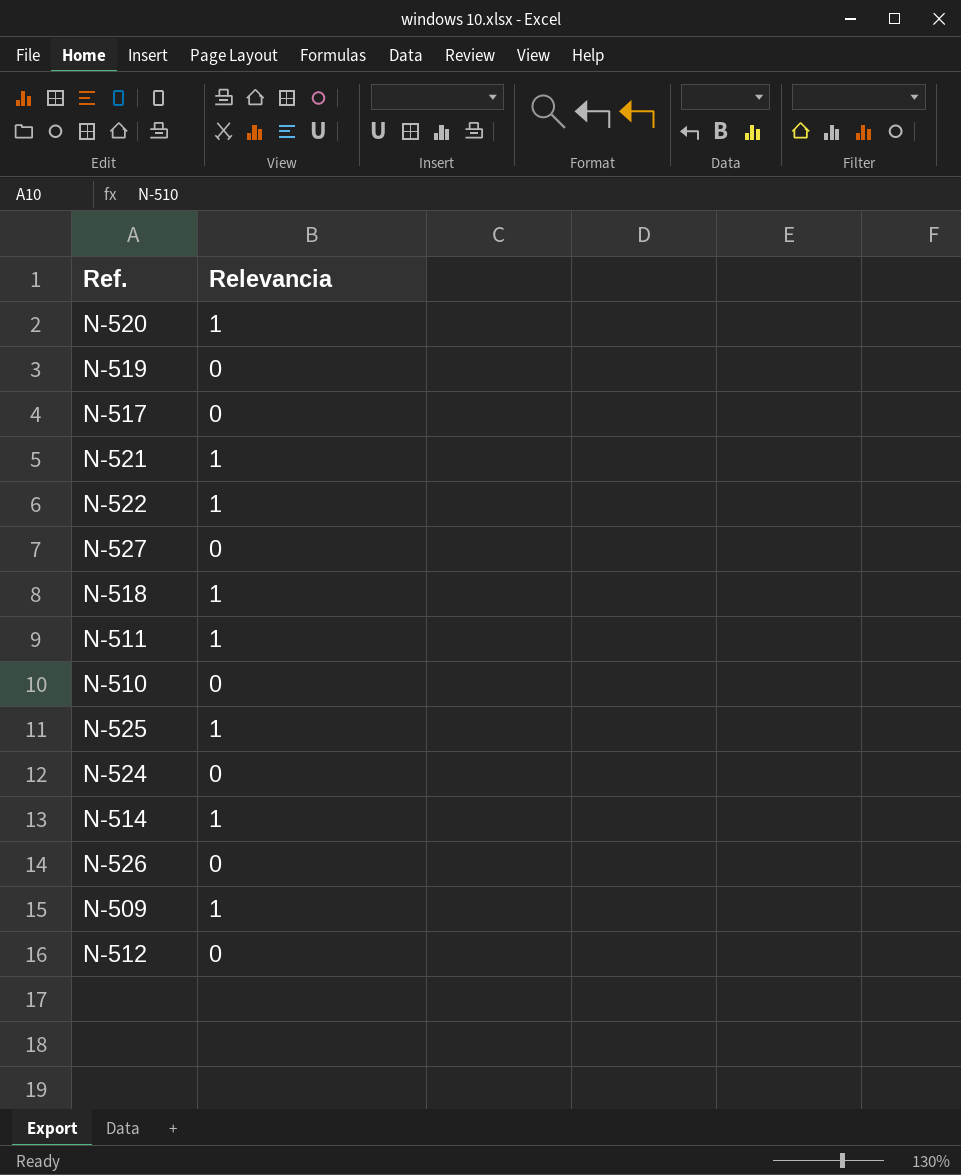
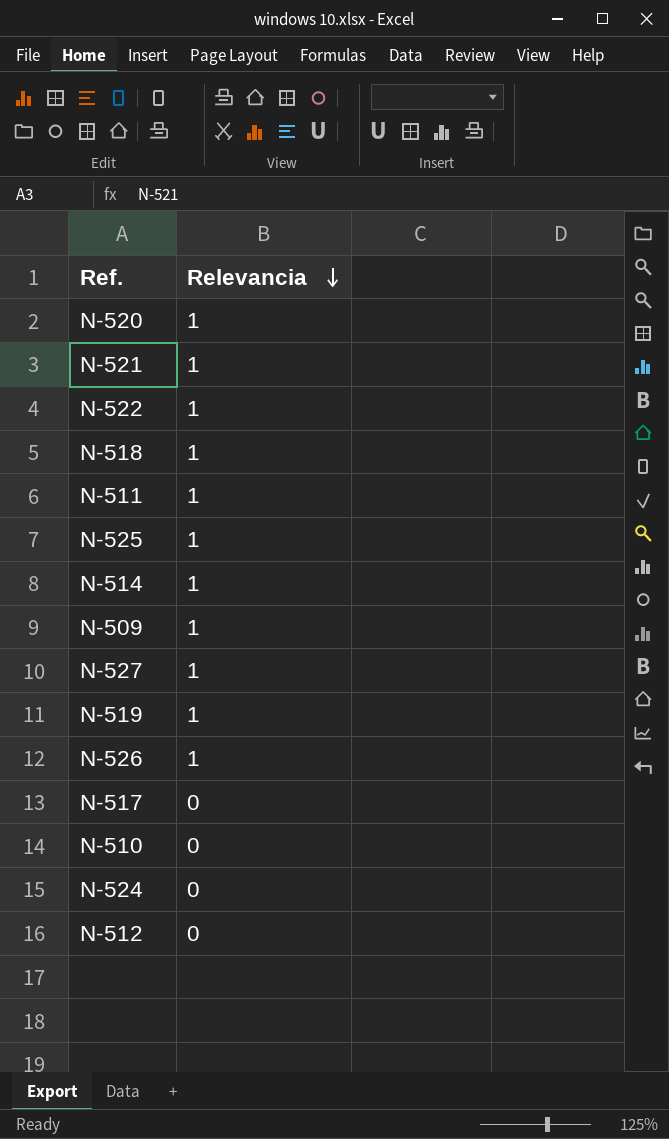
row order: none -> Relevancia descending
N-527 | Relevancia: 0 -> 1
N-519 | Relevancia: 0 -> 1
N-526 | Relevancia: 0 -> 1

